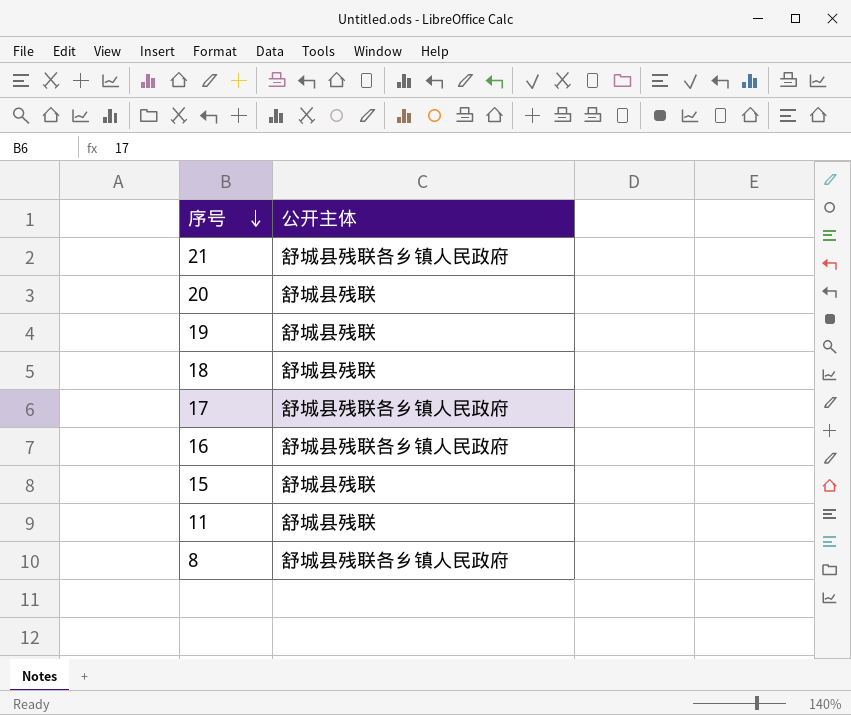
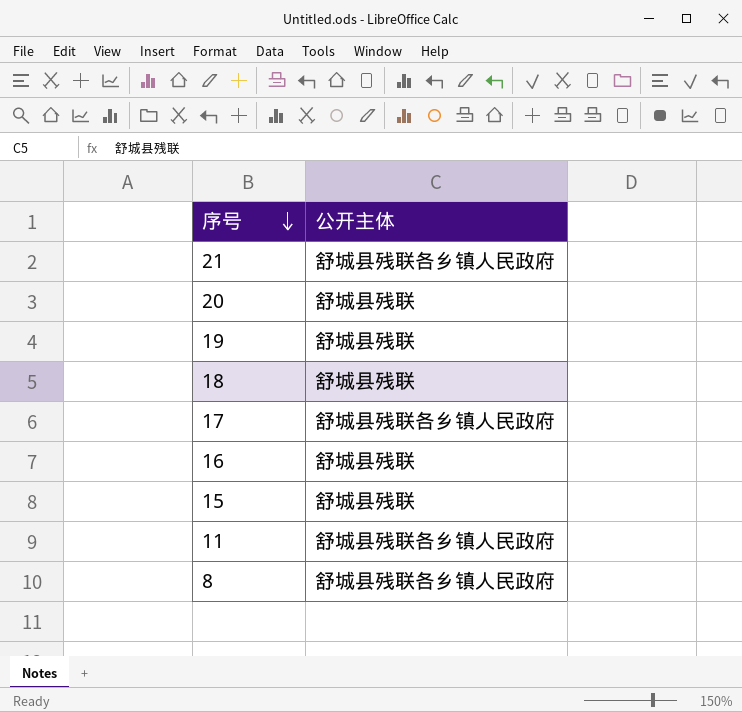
16 | 公开主体: 舒城县残联各乡镇人民政府 -> 舒城县残联
11 | 公开主体: 舒城县残联 -> 舒城县残联各乡镇人民政府

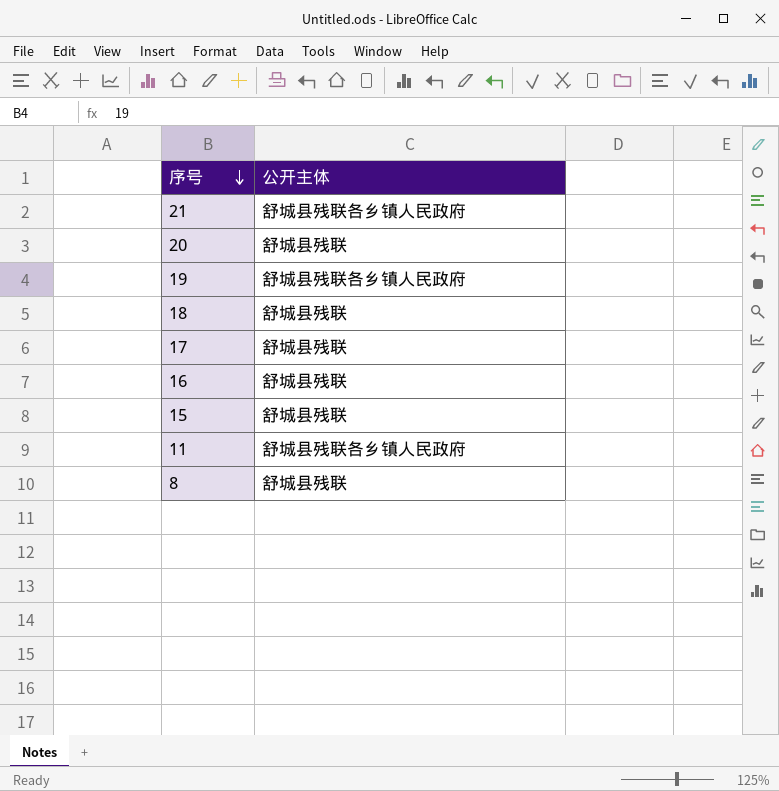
19 | 公开主体: 舒城县残联 -> 舒城县残联各乡镇人民政府
17 | 公开主体: 舒城县残联各乡镇人民政府 -> 舒城县残联
8 | 公开主体: 舒城县残联各乡镇人民政府 -> 舒城县残联

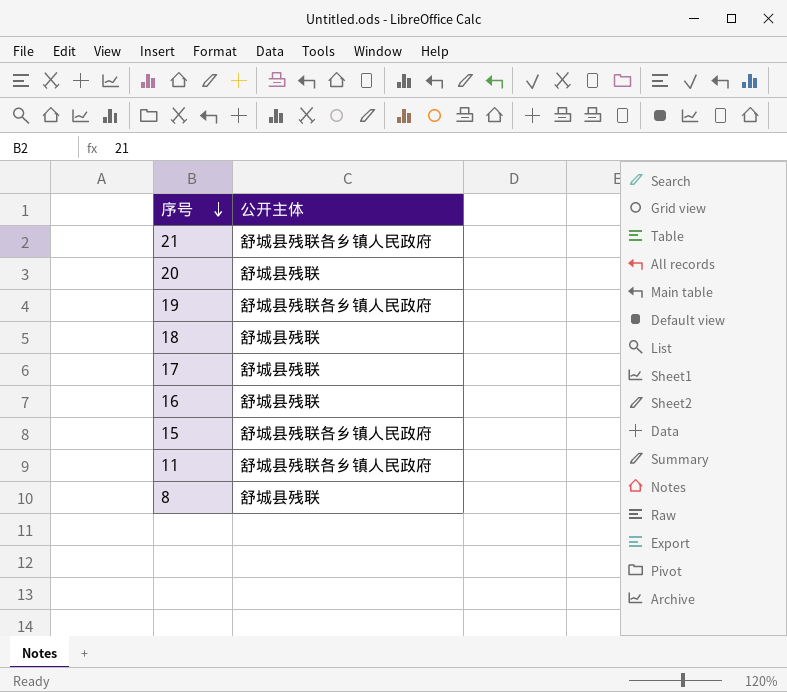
15 | 公开主体: 舒城县残联 -> 舒城县残联各乡镇人民政府

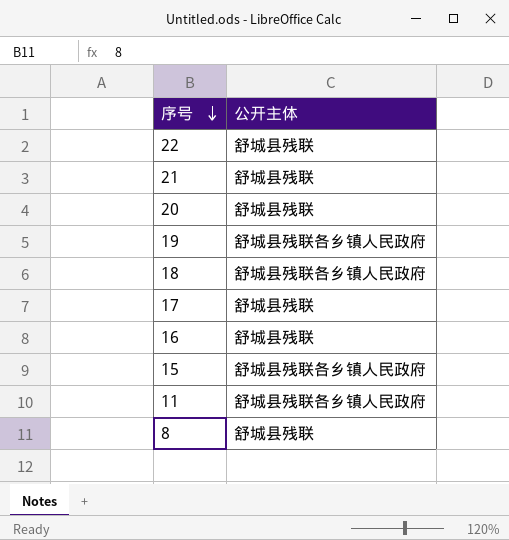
row 22: none -> 舒城县残联
21 | 公开主体: 舒城县残联各乡镇人民政府 -> 舒城县残联
18 | 公开主体: 舒城县残联 -> 舒城县残联各乡镇人民政府

